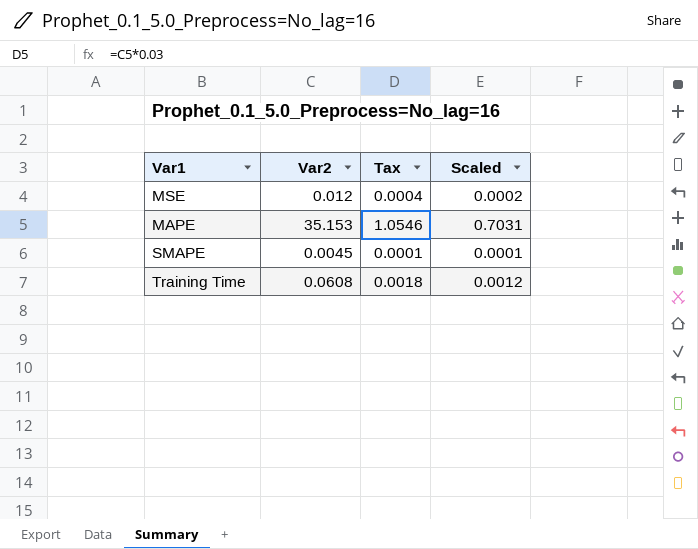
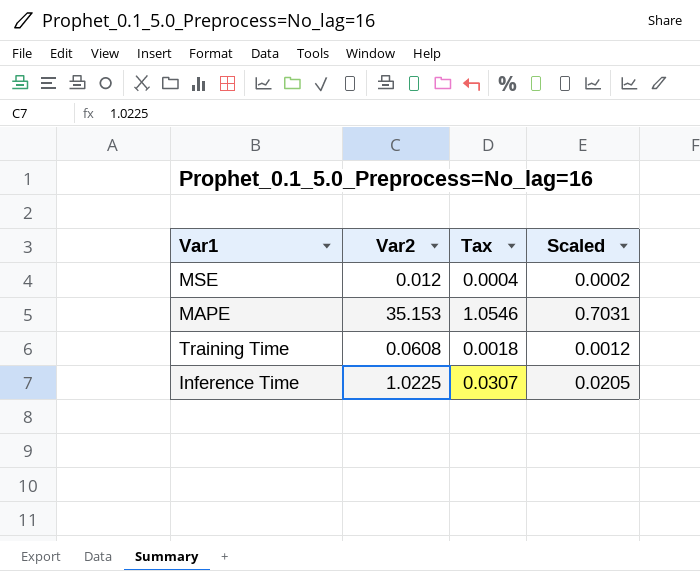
row SMAPE: 0.0045 | 0.0001 | 0.0001 -> none
row Inference Time: none -> 1.0225 | 0.0307 | 0.0205

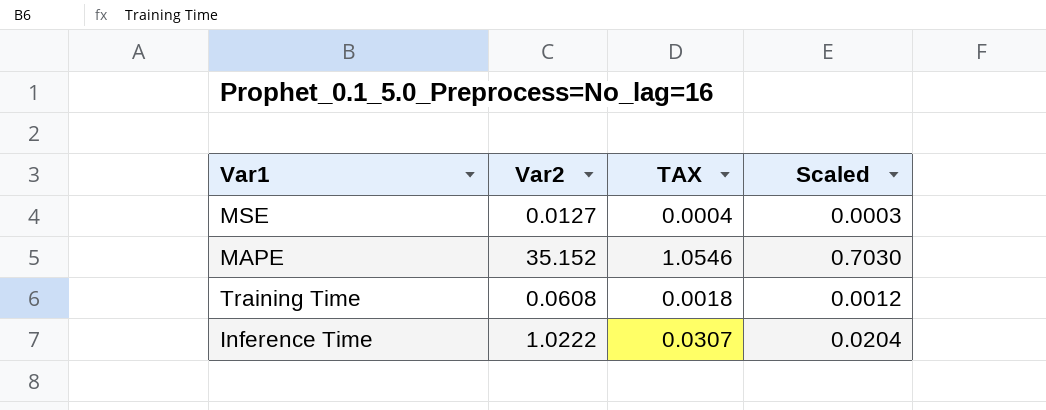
column name: Tax -> TAX
MSE | Var2: 0.012 -> 0.0127
MSE | Scaled: 0.0002 -> 0.0003
MAPE | Var2: 35.153 -> 35.152
MAPE | Scaled: 0.7031 -> 0.7030
Inference Time | Var2: 1.0225 -> 1.0222
Inference Time | Scaled: 0.0205 -> 0.0204

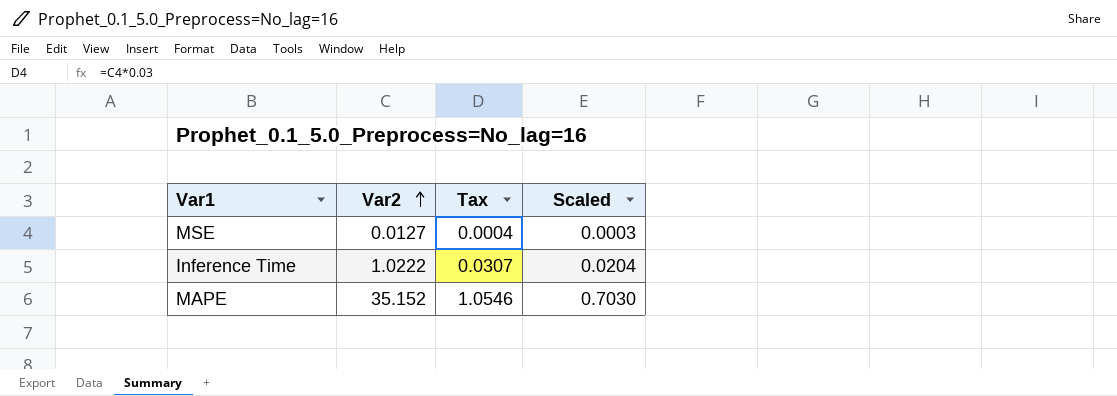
row order: none -> Var2 ascending
column name: TAX -> Tax
row Training Time: 0.0608 | 0.0018 | 0.0012 -> none

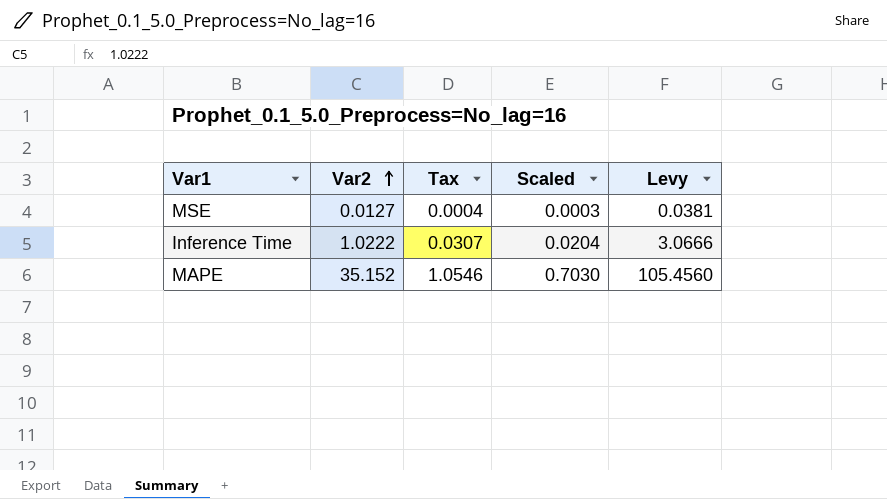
column Levy | formula: none -> [Var2] * 3

